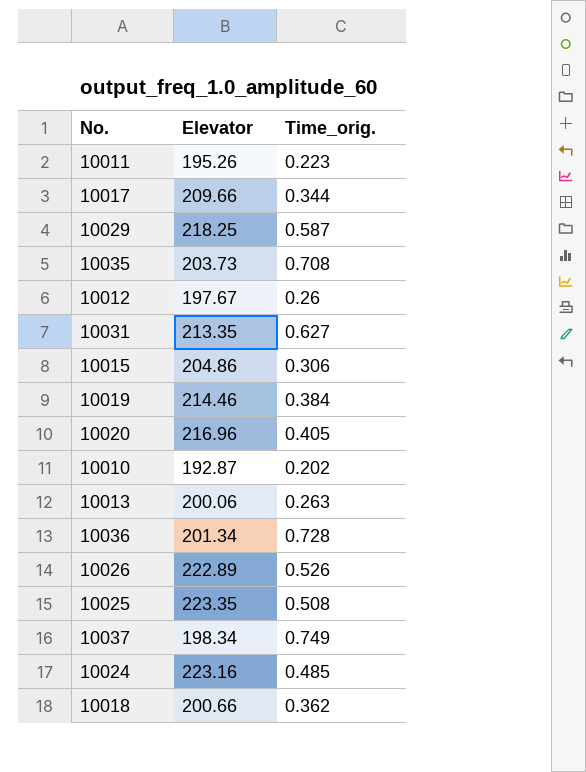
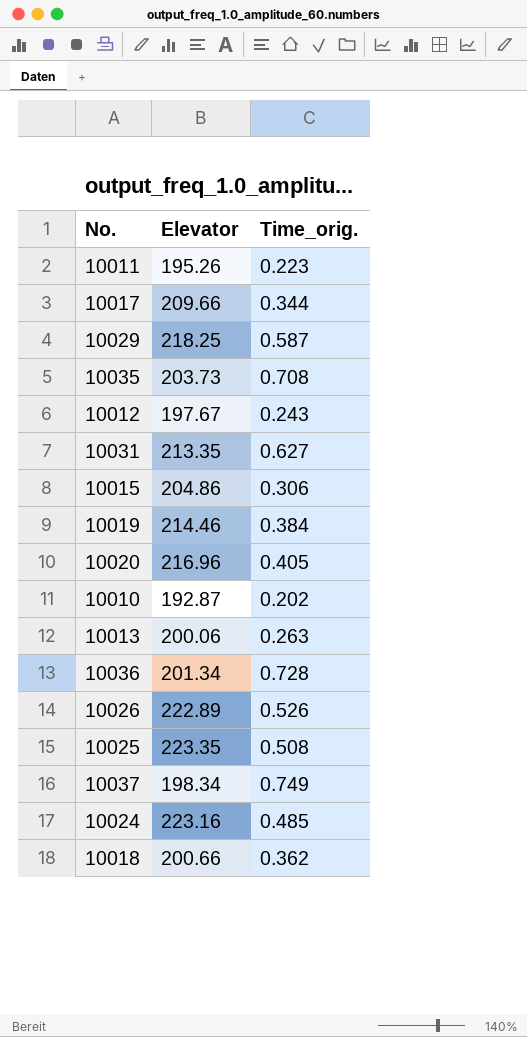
10012 | Time_orig.: 0.26 -> 0.243

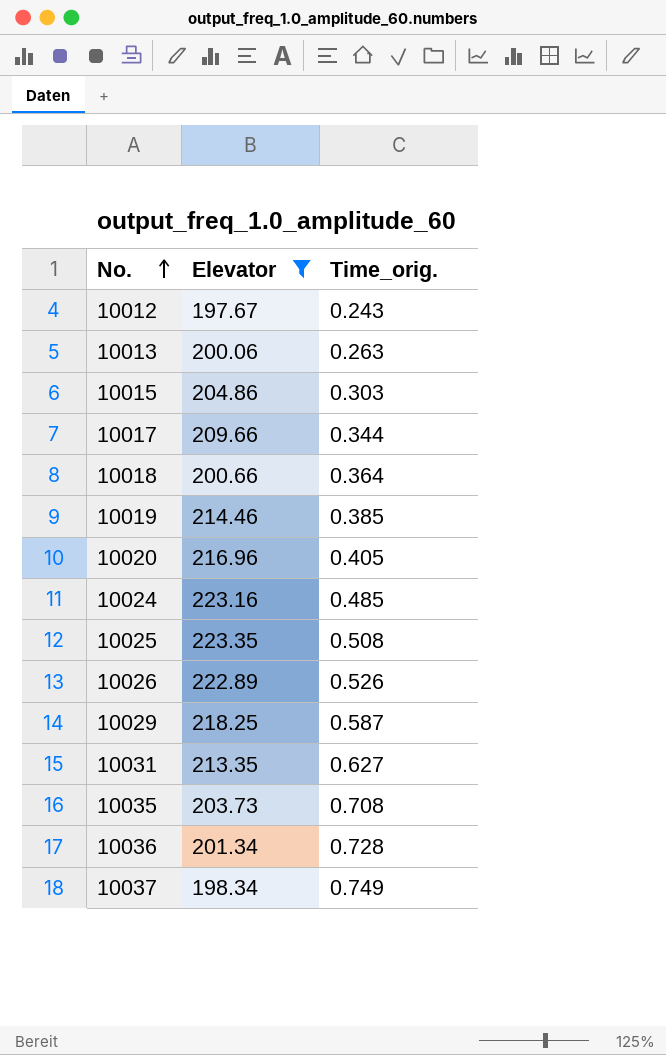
filter: none -> Elevator >= 197.67
row order: none -> No. ascending
10015 | Time_orig.: 0.306 -> 0.303
10018 | Time_orig.: 0.362 -> 0.364
10019 | Time_orig.: 0.384 -> 0.385

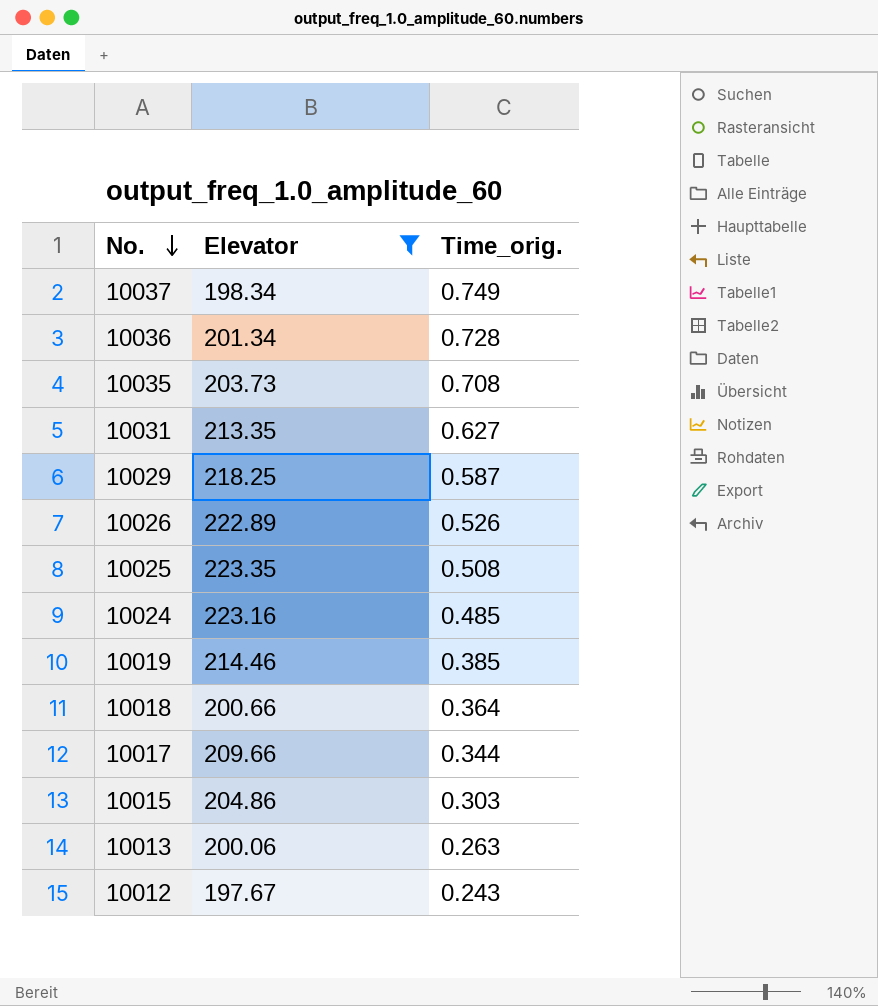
row order: No. ascending -> No. descending
row 10020: 216.96 | 0.405 -> none

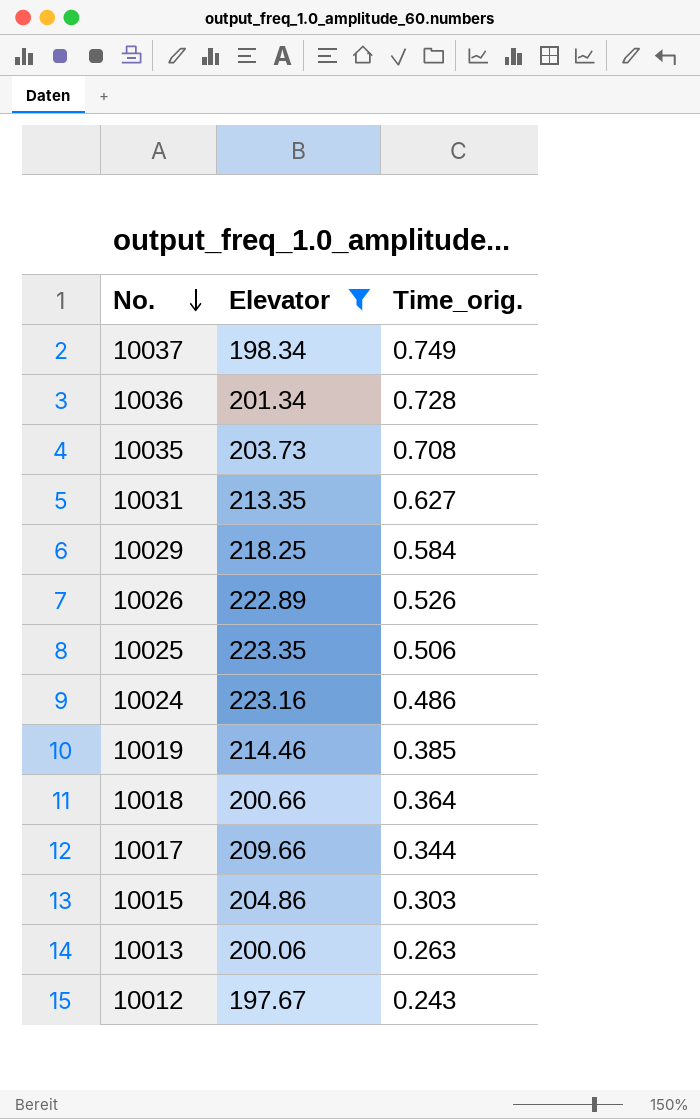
10029 | Time_orig.: 0.587 -> 0.584
10025 | Time_orig.: 0.508 -> 0.506
10024 | Time_orig.: 0.485 -> 0.486

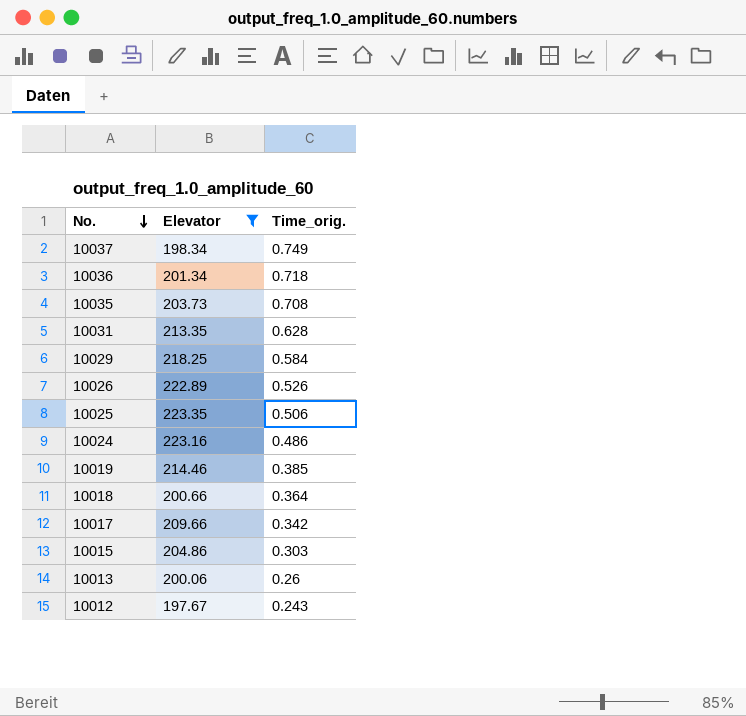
10036 | Time_orig.: 0.728 -> 0.718
10031 | Time_orig.: 0.627 -> 0.628
10017 | Time_orig.: 0.344 -> 0.342
10013 | Time_orig.: 0.263 -> 0.26

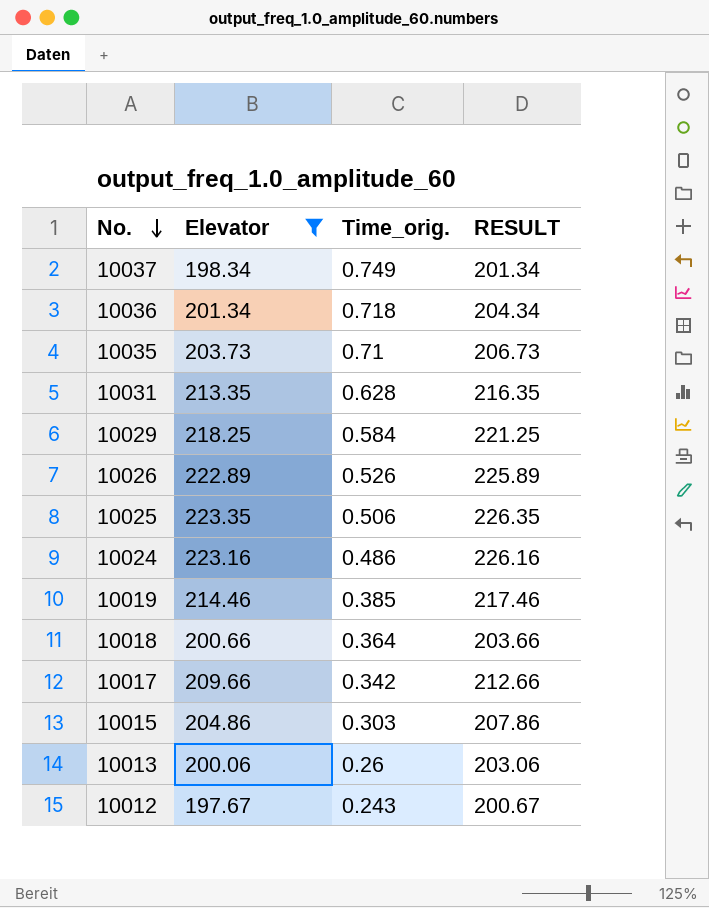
column RESULT | formula: none -> [Elevator] + 3
10035 | Time_orig.: 0.708 -> 0.71

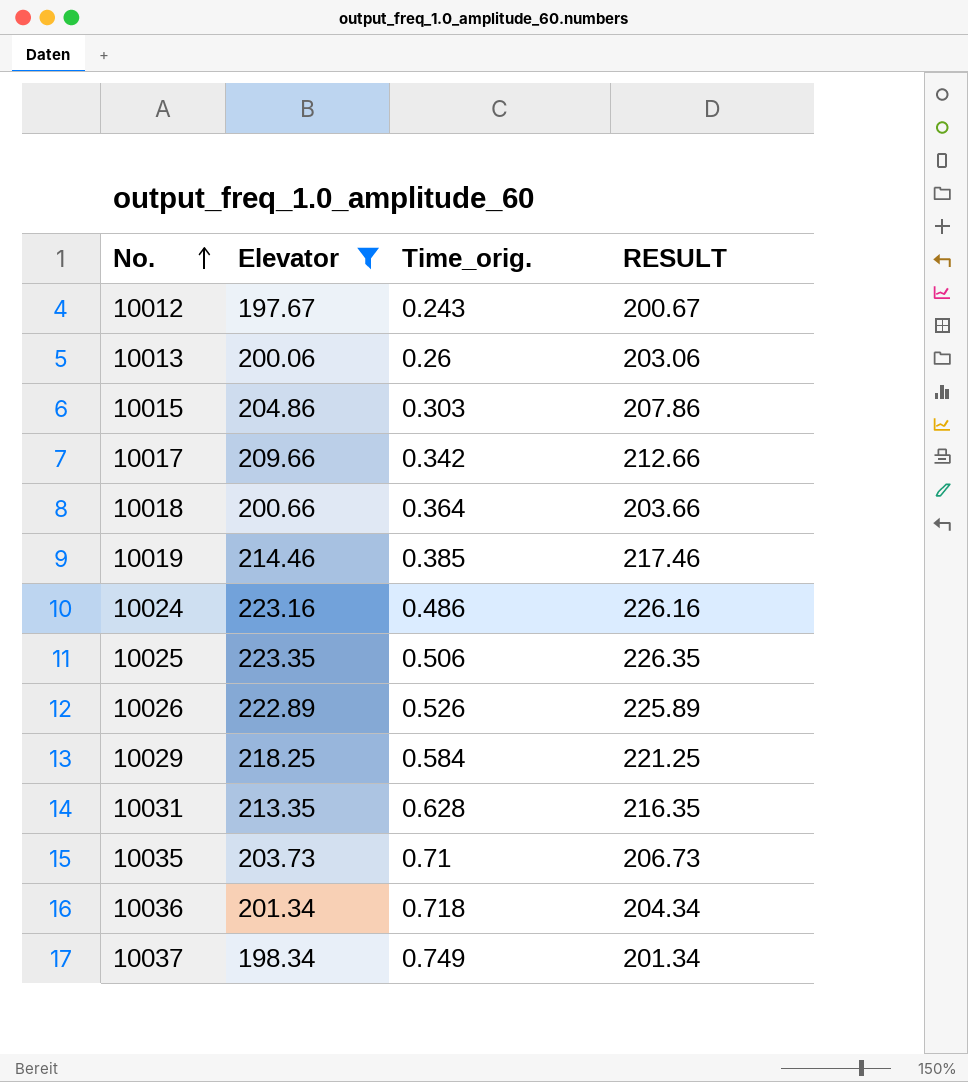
row order: No. descending -> No. ascending

